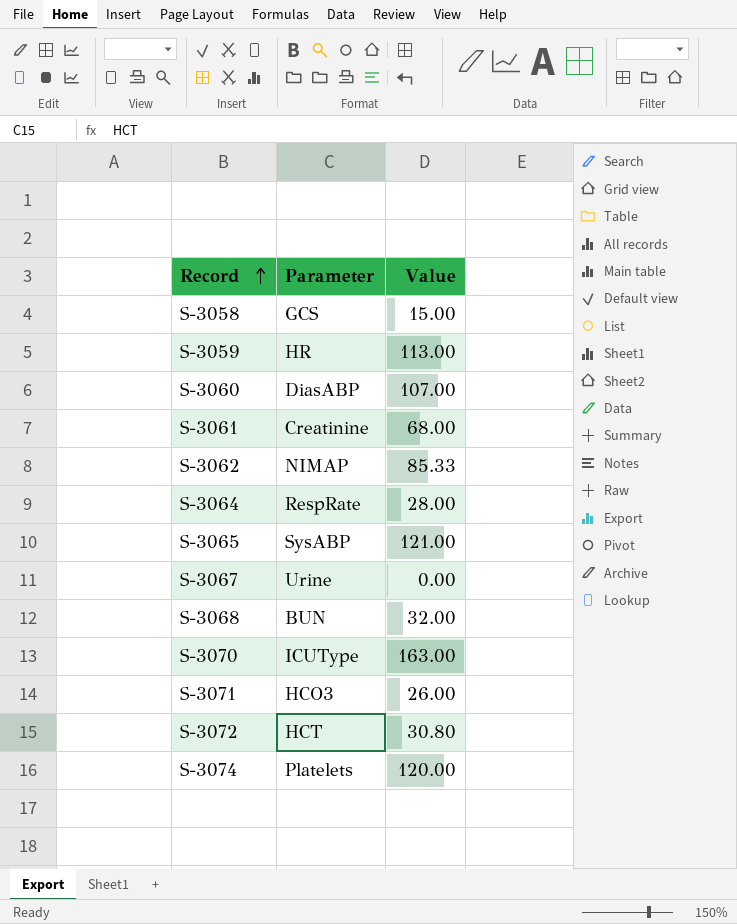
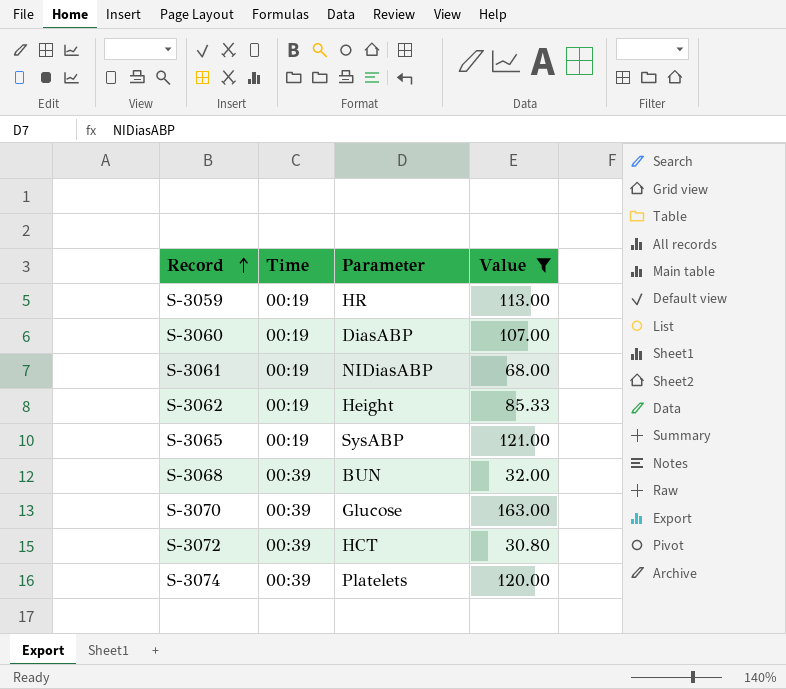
filter: none -> Value >= 30.80
column Time | position: none -> 2
S-3061 | Parameter: Creatinine -> NIDiasABP
S-3062 | Parameter: NIMAP -> Height
S-3070 | Parameter: ICUType -> Glucose

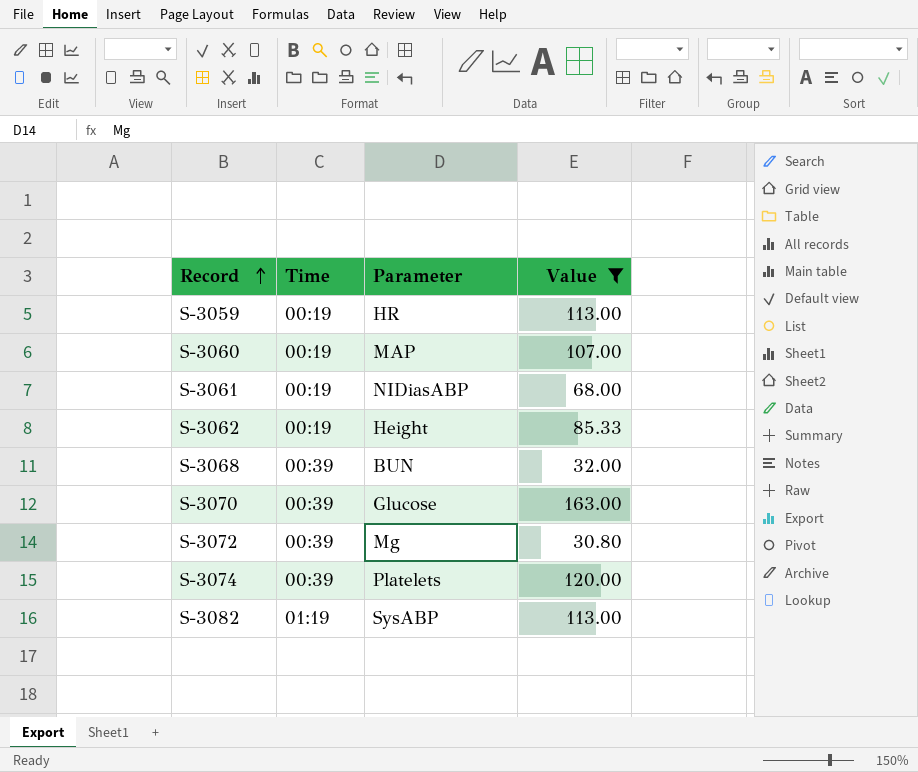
row S-3065: 00:19 | SysABP | 121.00 -> none
S-3060 | Parameter: DiasABP -> MAP
S-3072 | Parameter: HCT -> Mg
row S-3082: none -> 01:19 | SysABP | 113.00

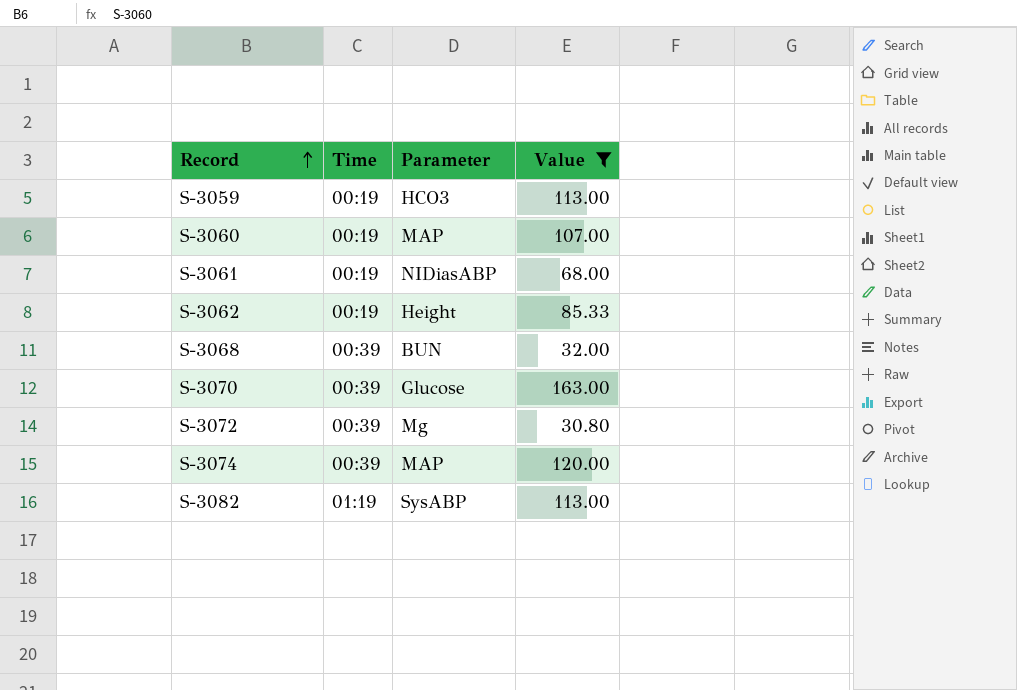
S-3059 | Parameter: HR -> HCO3
S-3074 | Parameter: Platelets -> MAP

